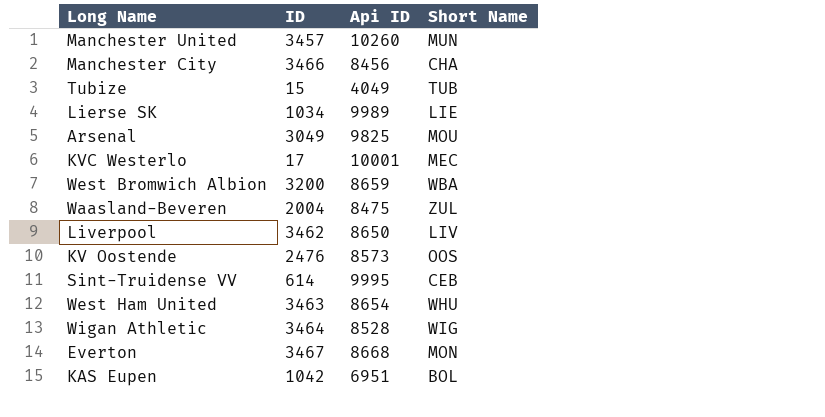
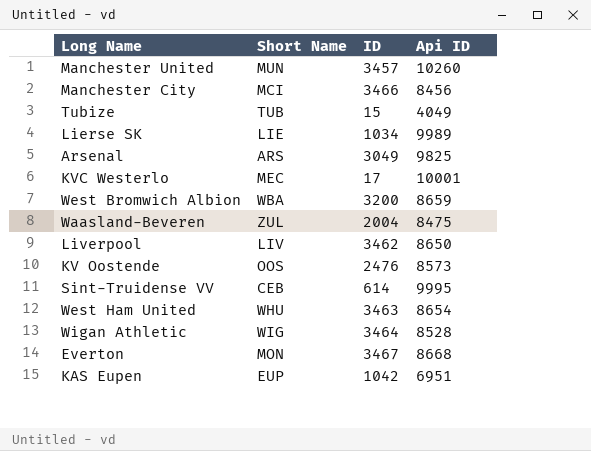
column Short Name | position: 4 -> 2
Manchester City | Short Name: CHA -> MCI
Arsenal | Short Name: MOU -> ARS
KAS Eupen | Short Name: BOL -> EUP

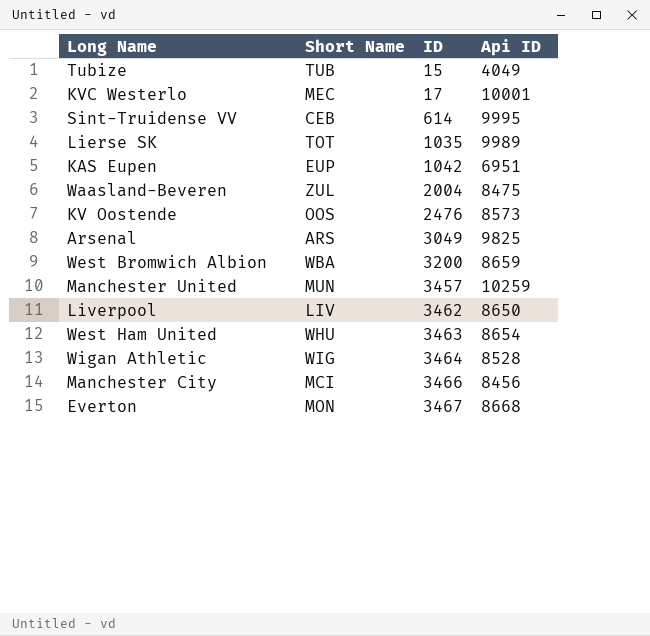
row order: none -> ID ascending
Lierse SK | Short Name: LIE -> TOT
Lierse SK | ID: 1034 -> 1035
Manchester United | Api ID: 10260 -> 10259

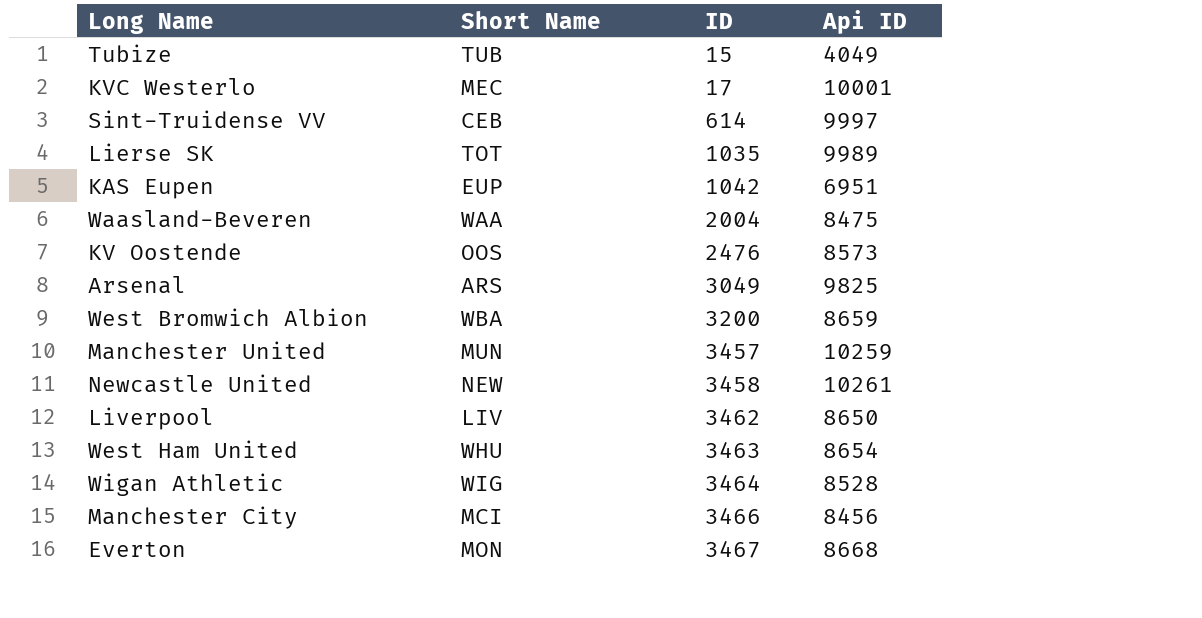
Sint-Truidense VV | Api ID: 9995 -> 9997
Waasland-Beveren | Short Name: ZUL -> WAA
row Newcastle United: none -> NEW | 3458 | 10261

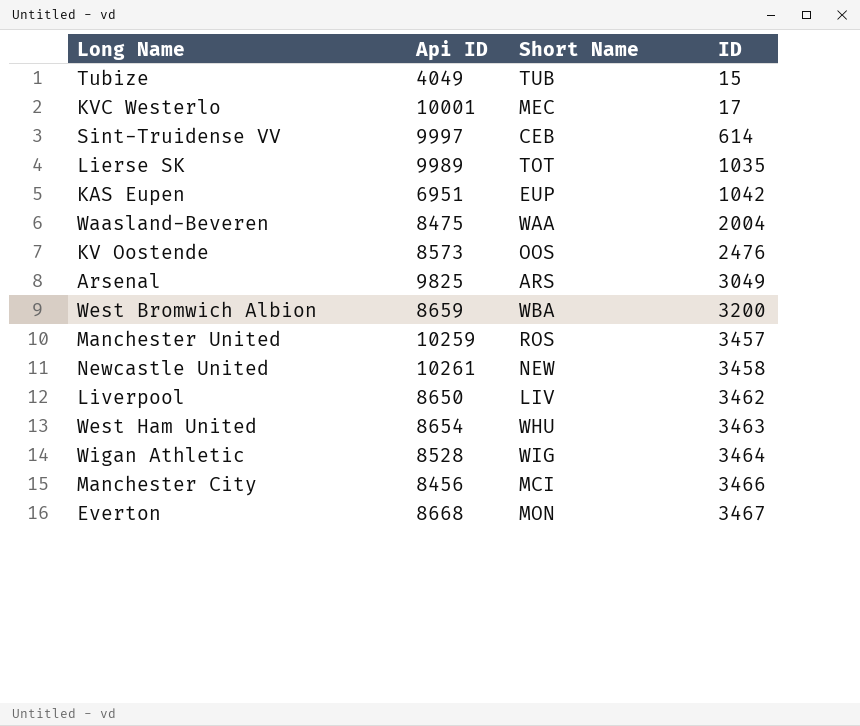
column Api ID | position: 4 -> 2
Manchester United | Short Name: MUN -> ROS

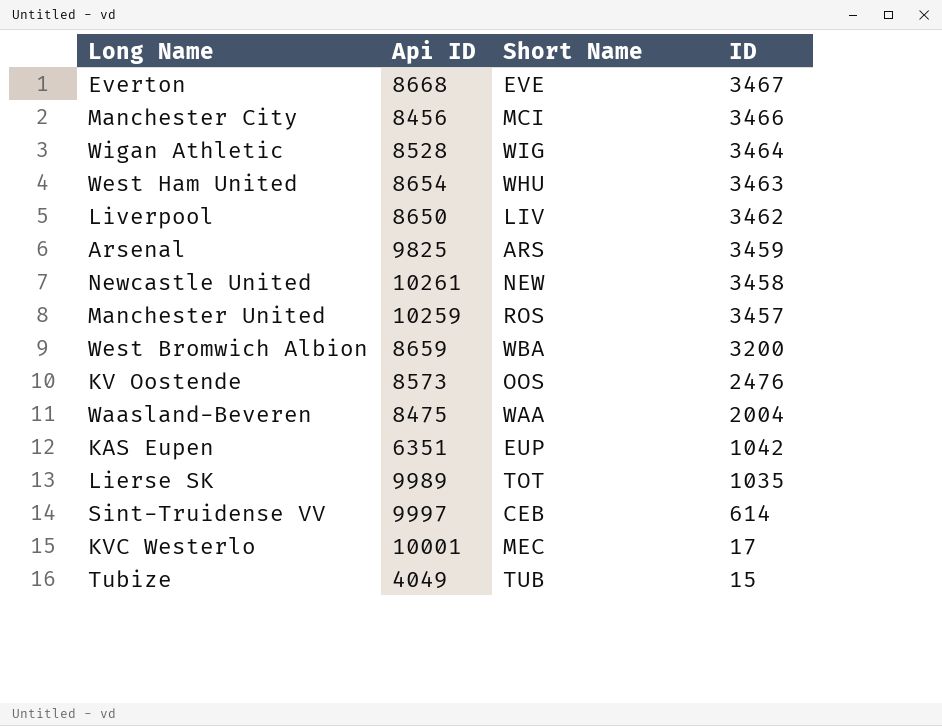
row order: ID ascending -> ID descending
Everton | Short Name: MON -> EVE
Arsenal | ID: 3049 -> 3459
KAS Eupen | Api ID: 6951 -> 6351

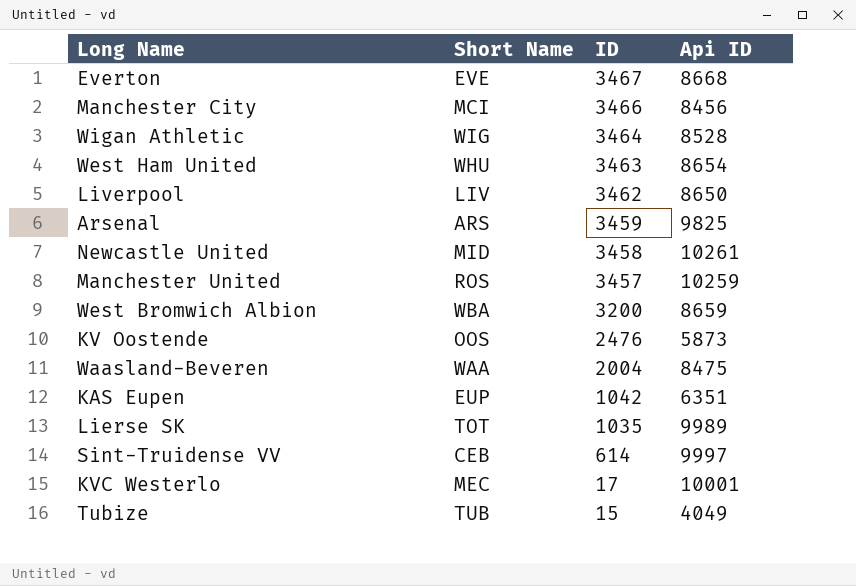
column Api ID | position: 2 -> 4
Newcastle United | Short Name: NEW -> MID
KV Oostende | Api ID: 8573 -> 5873

